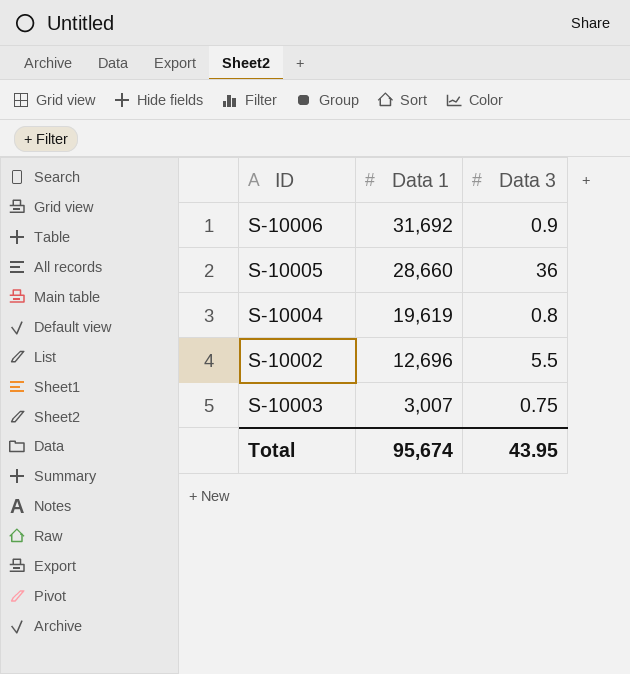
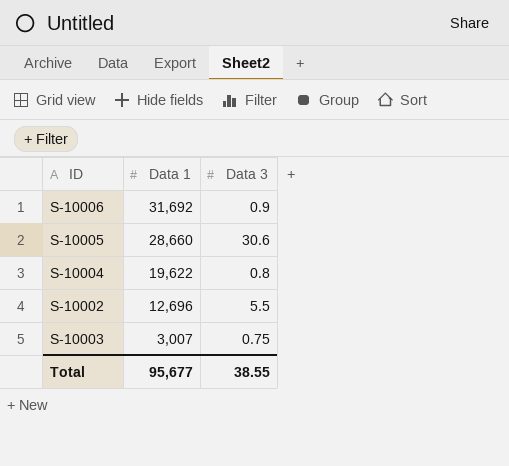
S-10005 | Data 3: 36 -> 30.6
S-10004 | Data 1: 19,619 -> 19,622
Total | Data 1: 95,674 -> 95,677
Total | Data 3: 43.95 -> 38.55

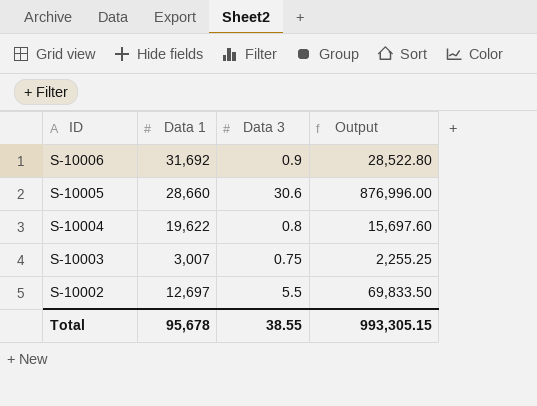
row order: Data 1 descending -> ID descending
column Output | formula: none -> [Data 1] * [Data 3]
S-10002 | Data 1: 12,696 -> 12,697
Total | Data 1: 95,677 -> 95,678

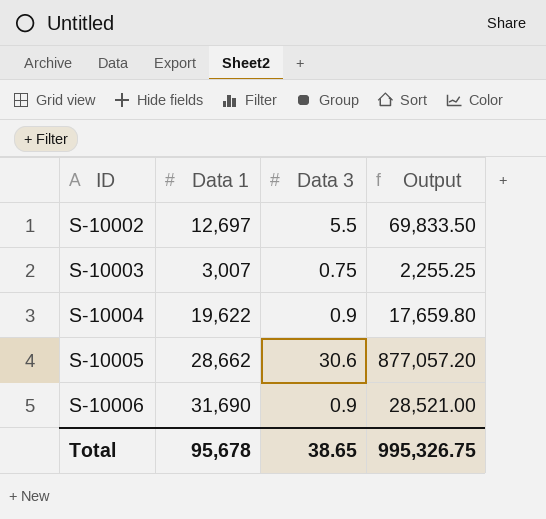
row order: ID descending -> ID ascending
S-10004 | Data 3: 0.8 -> 0.9
S-10004 | Output: 15,697.60 -> 17,659.80
S-10005 | Data 1: 28,660 -> 28,662
S-10005 | Output: 876,996.00 -> 877,057.20
S-10006 | Data 1: 31,692 -> 31,690
S-10006 | Output: 28,522.80 -> 28,521.00
Total | Data 3: 38.55 -> 38.65
Total | Output: 993,305.15 -> 995,326.75

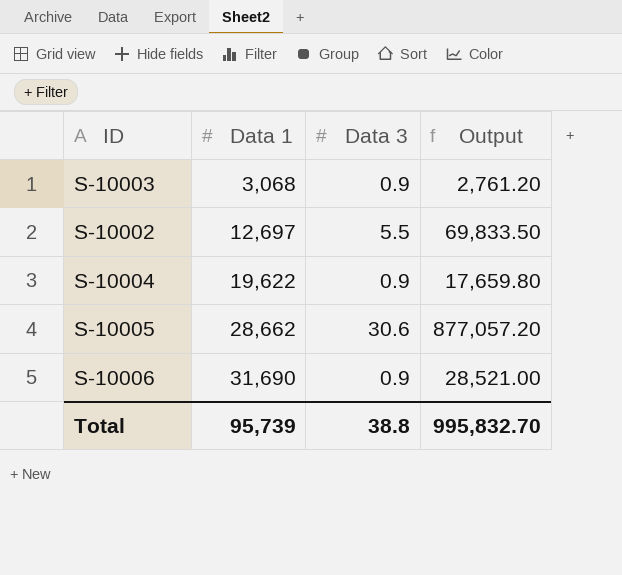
row order: ID ascending -> Data 1 ascending
S-10003 | Data 1: 3,007 -> 3,068
S-10003 | Data 3: 0.75 -> 0.9
S-10003 | Output: 2,255.25 -> 2,761.20
Total | Data 1: 95,678 -> 95,739
Total | Data 3: 38.65 -> 38.8
Total | Output: 995,326.75 -> 995,832.70

